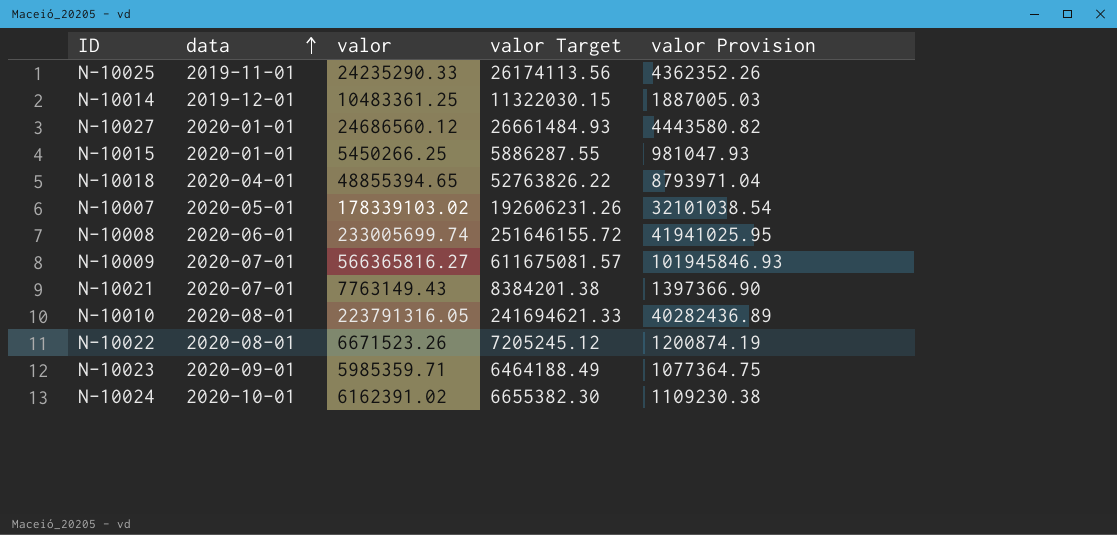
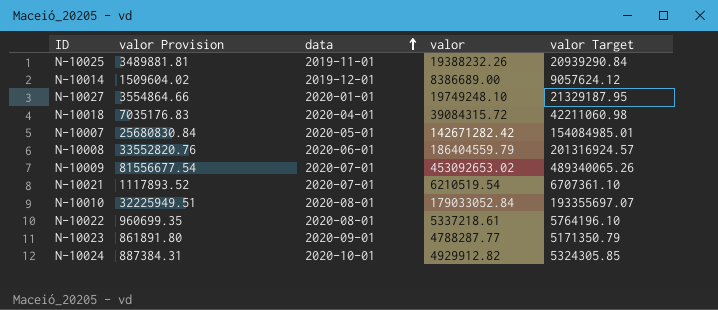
column valor Provision | position: 5 -> 2
row N-10015: 2020-01-01 | 5450266.25 | 5886287.55 | 981047.93 -> none
N-10025 | valor Provision: 4362352.26 -> 3489881.81
N-10025 | valor: 24235290.33 -> 19388232.26
N-10025 | valor Target: 26174113.56 -> 20939290.84
N-10014 | valor Provision: 1887005.03 -> 1509604.02
N-10014 | valor: 10483361.25 -> 8386689.00
N-10014 | valor Target: 11322030.15 -> 9057624.12
N-10027 | valor Provision: 4443580.82 -> 3554864.66
N-10027 | valor: 24686560.12 -> 19749248.10
N-10027 | valor Target: 26661484.93 -> 21329187.95
N-10018 | valor Provision: 8793971.04 -> 7035176.83
N-10018 | valor: 48855394.65 -> 39084315.72
N-10018 | valor Target: 52763826.22 -> 42211060.98
N-10007 | valor Provision: 32101038.54 -> 25680830.84
N-10007 | valor: 178339103.02 -> 142671282.42
N-10007 | valor Target: 192606231.26 -> 154084985.01
N-10008 | valor Provision: 41941025.95 -> 33552820.76
N-10008 | valor: 233005699.74 -> 186404559.79
N-10008 | valor Target: 251646155.72 -> 201316924.57
N-10009 | valor Provision: 101945846.93 -> 81556677.54
N-10009 | valor: 566365816.27 -> 453092653.02
N-10009 | valor Target: 611675081.57 -> 489340065.26
N-10021 | valor Provision: 1397366.90 -> 1117893.52
N-10021 | valor: 7763149.43 -> 6210519.54
N-10021 | valor Target: 8384201.38 -> 6707361.10
N-10010 | valor Provision: 40282436.89 -> 32225949.51
N-10010 | valor: 223791316.05 -> 179033052.84
N-10010 | valor Target: 241694621.33 -> 193355697.07
N-10022 | valor Provision: 1200874.19 -> 960699.35
N-10022 | valor: 6671523.26 -> 5337218.61
N-10022 | valor Target: 7205245.12 -> 5764196.10
N-10023 | valor Provision: 1077364.75 -> 861891.80
N-10023 | valor: 5985359.71 -> 4788287.77
N-10023 | valor Target: 6464188.49 -> 5171350.79
N-10024 | valor Provision: 1109230.38 -> 887384.31
N-10024 | valor: 6162391.02 -> 4929912.82
N-10024 | valor Target: 6655382.30 -> 5324305.85

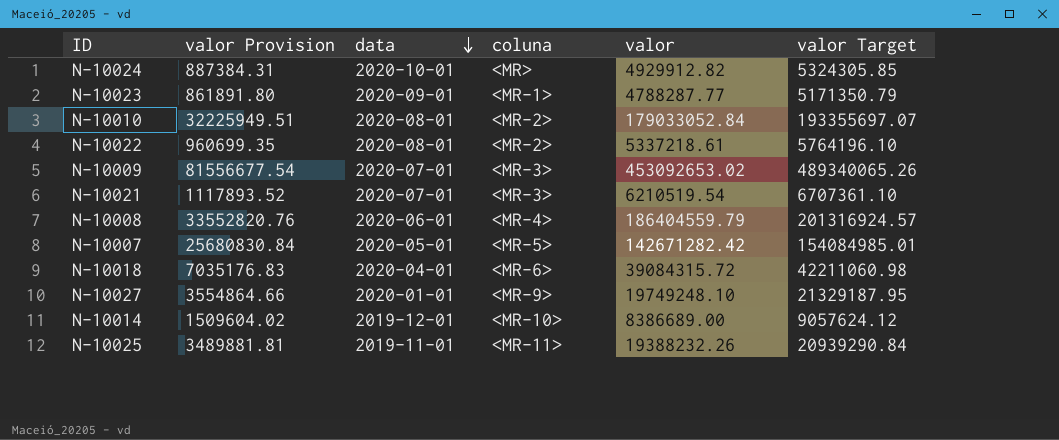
row order: data ascending -> data descending
column coluna | position: none -> 4

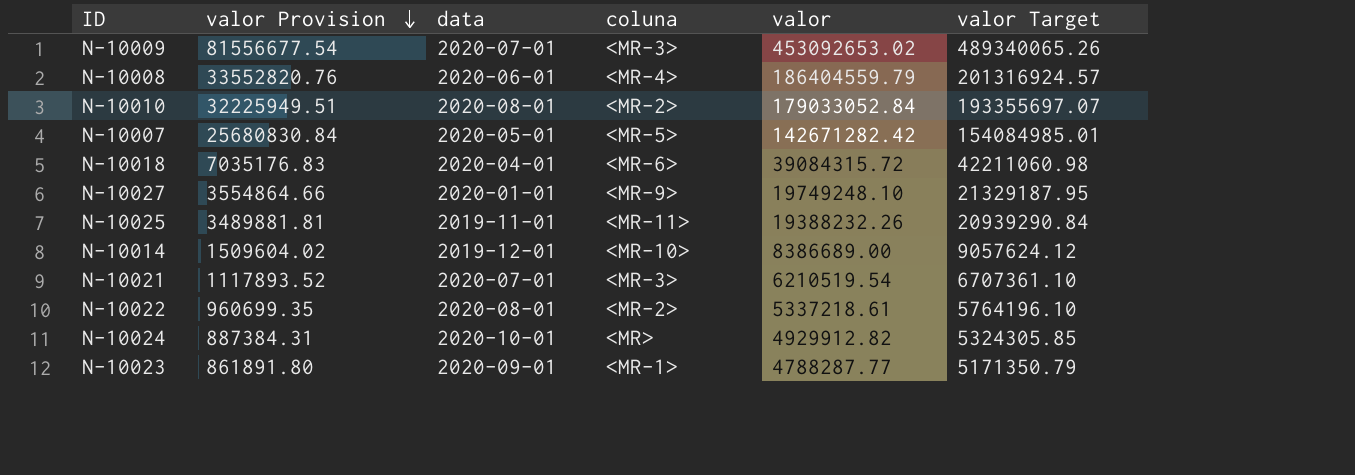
row order: data descending -> valor Provision descending

